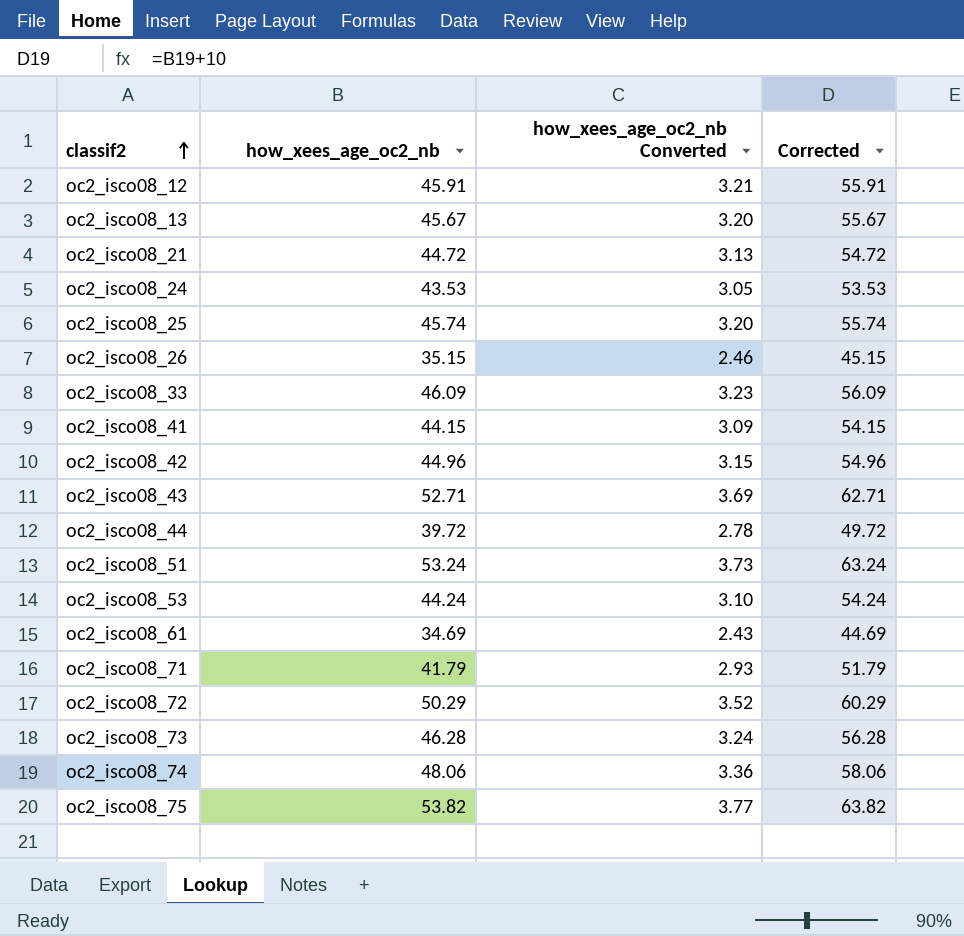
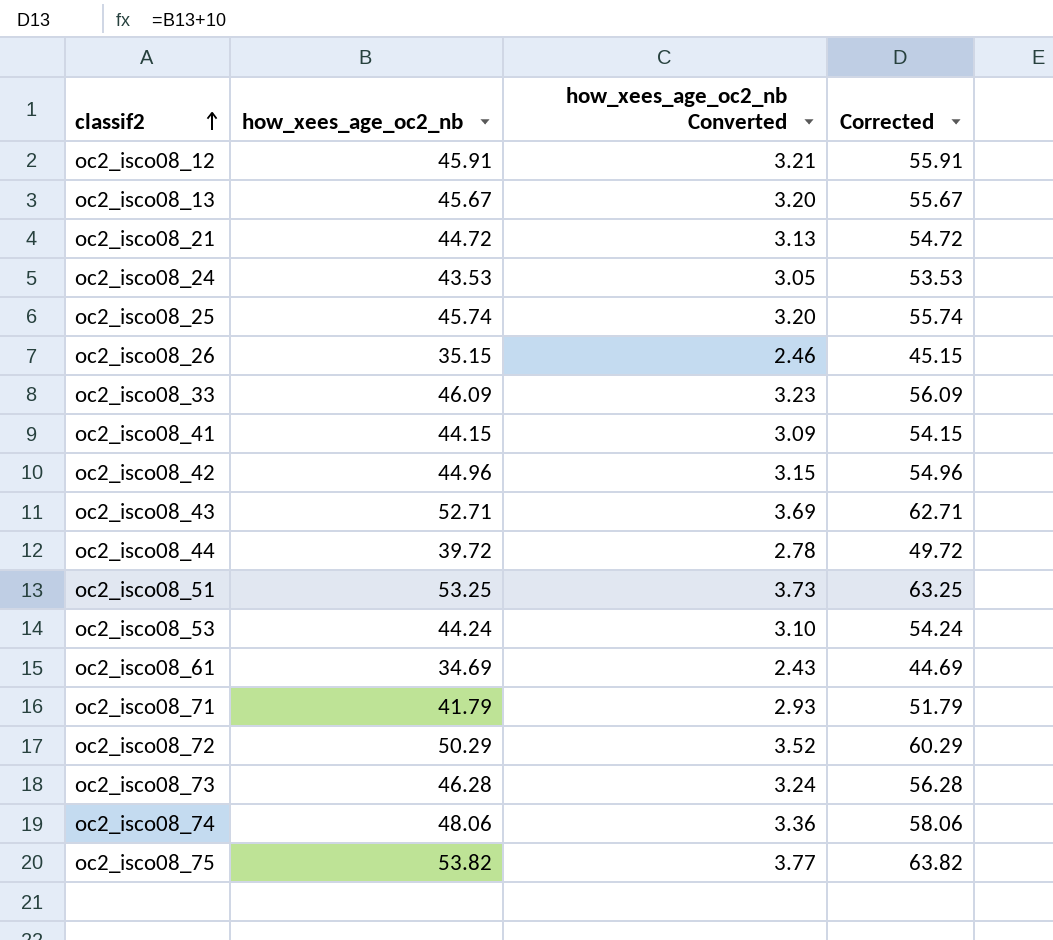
oc2_isco08_51 | how_xees_age_oc2_nb: 53.24 -> 53.25
oc2_isco08_51 | Corrected: 63.24 -> 63.25

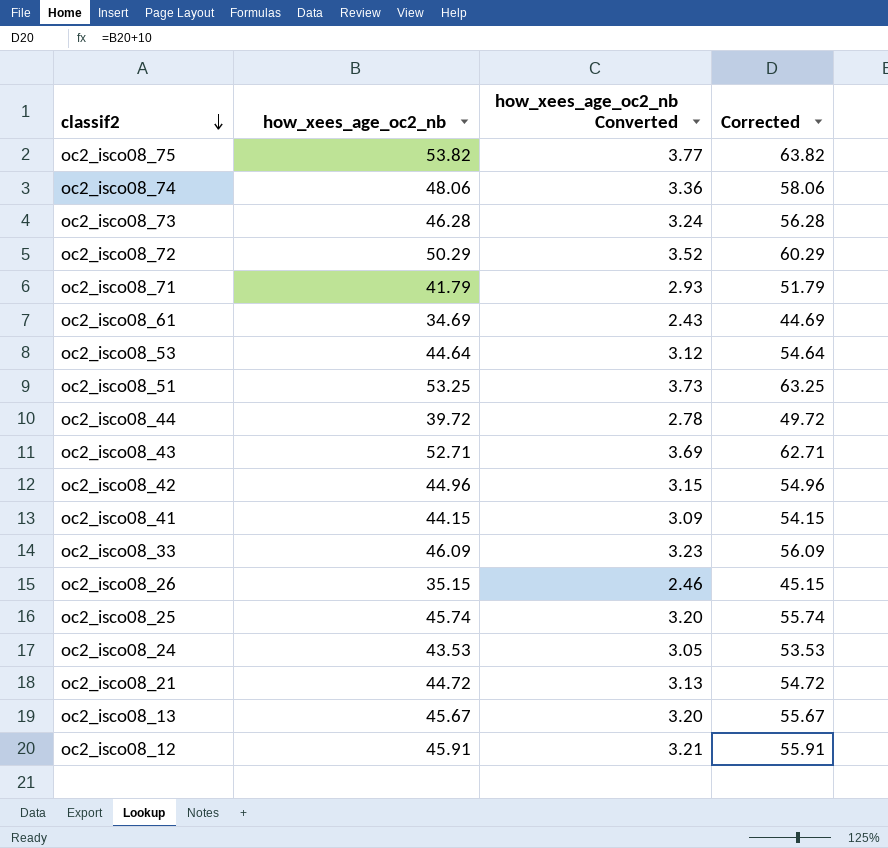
row order: classif2 ascending -> classif2 descending
oc2_isco08_53 | how_xees_age_oc2_nb: 44.24 -> 44.64
oc2_isco08_53 | how_xees_age_oc2_nb Converted: 3.10 -> 3.12
oc2_isco08_53 | Corrected: 54.24 -> 54.64

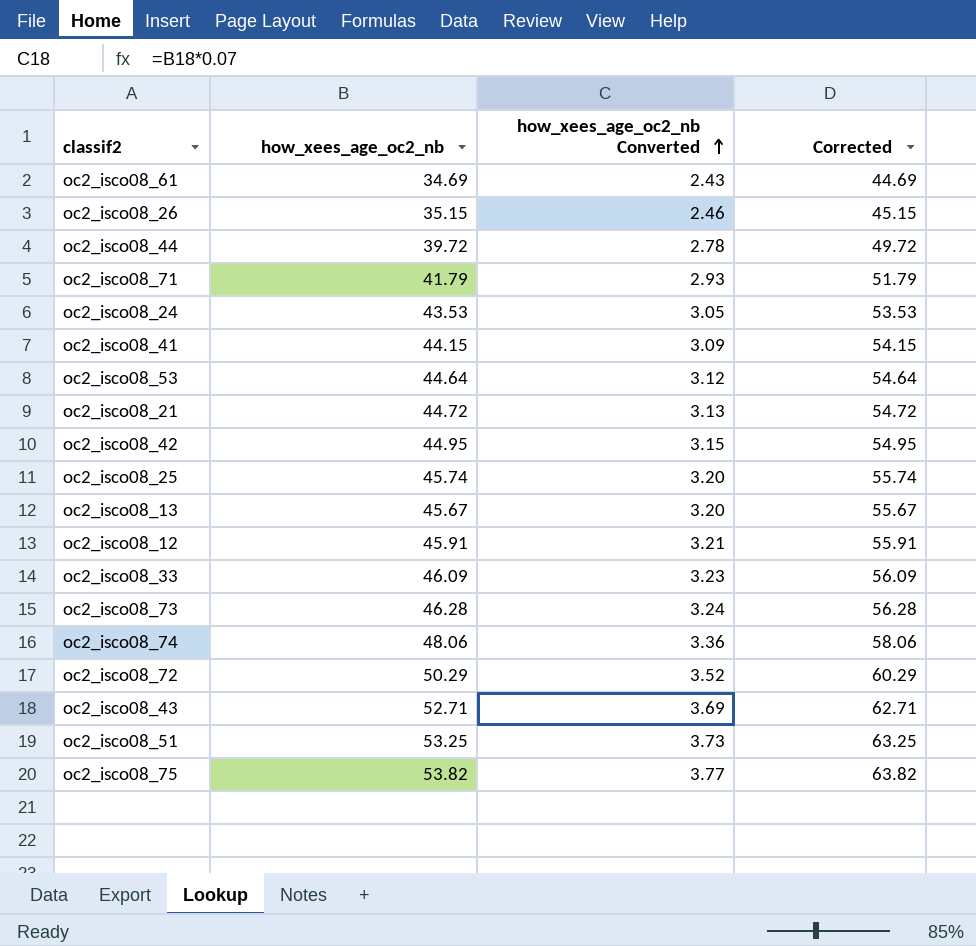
row order: classif2 descending -> how_xees_age_oc2_nb Converted ascending
oc2_isco08_42 | how_xees_age_oc2_nb: 44.96 -> 44.95
oc2_isco08_42 | Corrected: 54.96 -> 54.95

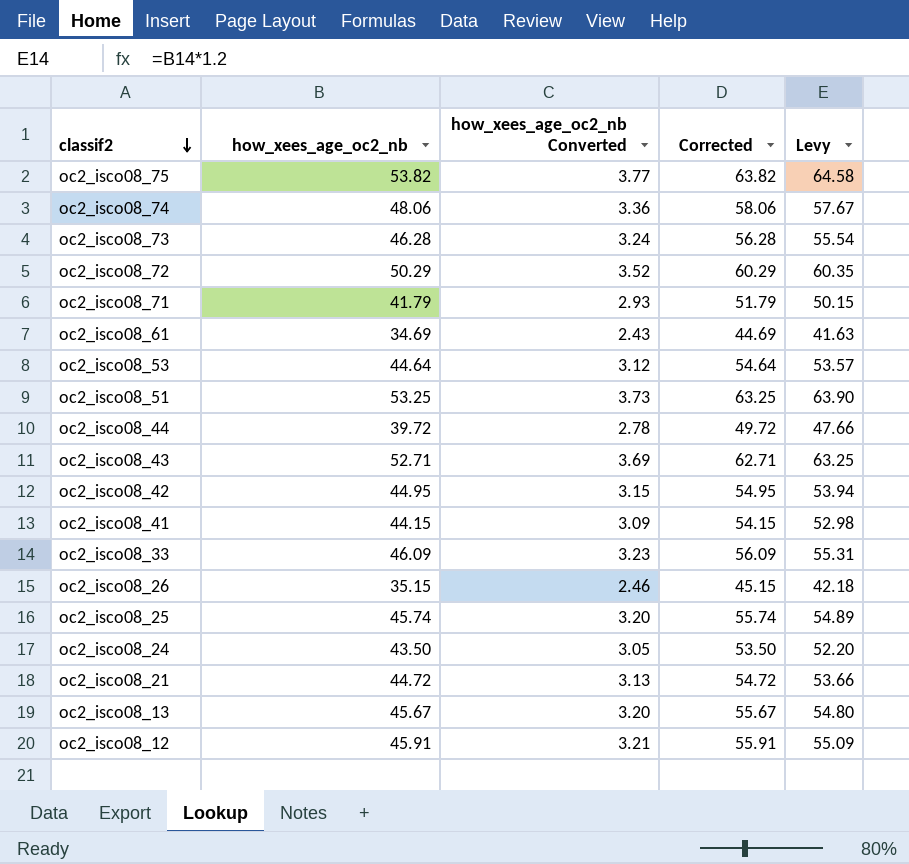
row order: how_xees_age_oc2_nb Converted ascending -> classif2 descending
column Levy | formula: none -> [how_xees_age_oc2_nb] * 1.2
oc2_isco08_24 | how_xees_age_oc2_nb: 43.53 -> 43.50
oc2_isco08_24 | Corrected: 53.53 -> 53.50

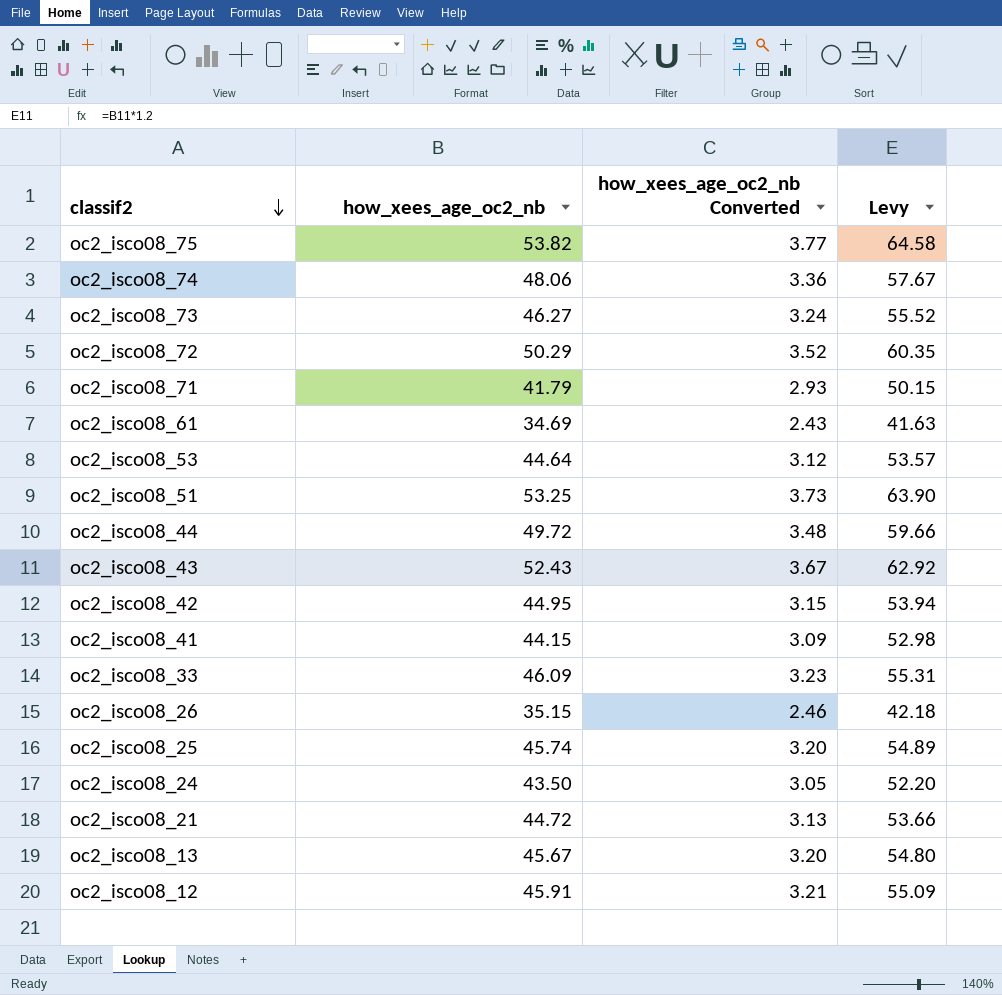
column Corrected | formula: [how_xees_age_oc2_nb] + 10 -> none
oc2_isco08_73 | how_xees_age_oc2_nb: 46.28 -> 46.27
oc2_isco08_73 | Levy: 55.54 -> 55.52
oc2_isco08_44 | how_xees_age_oc2_nb: 39.72 -> 49.72
oc2_isco08_44 | how_xees_age_oc2_nb Converted: 2.78 -> 3.48
oc2_isco08_44 | Levy: 47.66 -> 59.66
oc2_isco08_43 | how_xees_age_oc2_nb: 52.71 -> 52.43
oc2_isco08_43 | how_xees_age_oc2_nb Converted: 3.69 -> 3.67
oc2_isco08_43 | Levy: 63.25 -> 62.92

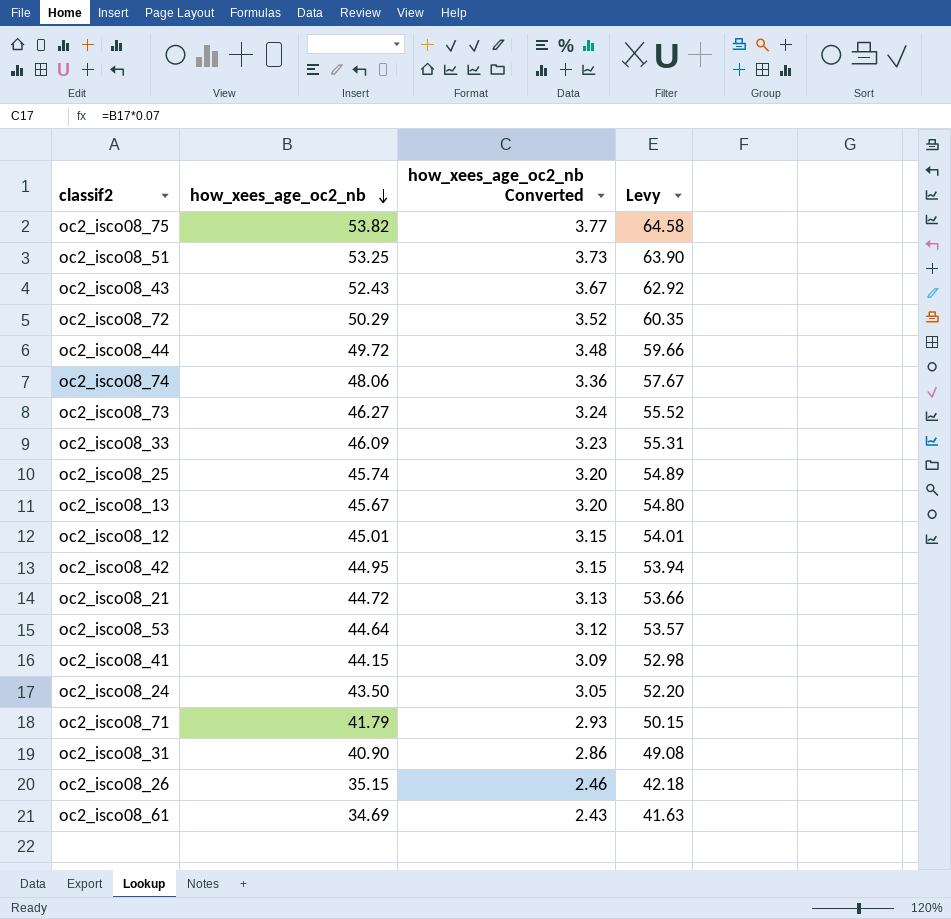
row order: classif2 descending -> how_xees_age_oc2_nb descending
oc2_isco08_12 | how_xees_age_oc2_nb: 45.91 -> 45.01
oc2_isco08_12 | how_xees_age_oc2_nb Converted: 3.21 -> 3.15
oc2_isco08_12 | Levy: 55.09 -> 54.01
row oc2_isco08_31: none -> 40.90 | 2.86 | 49.08

